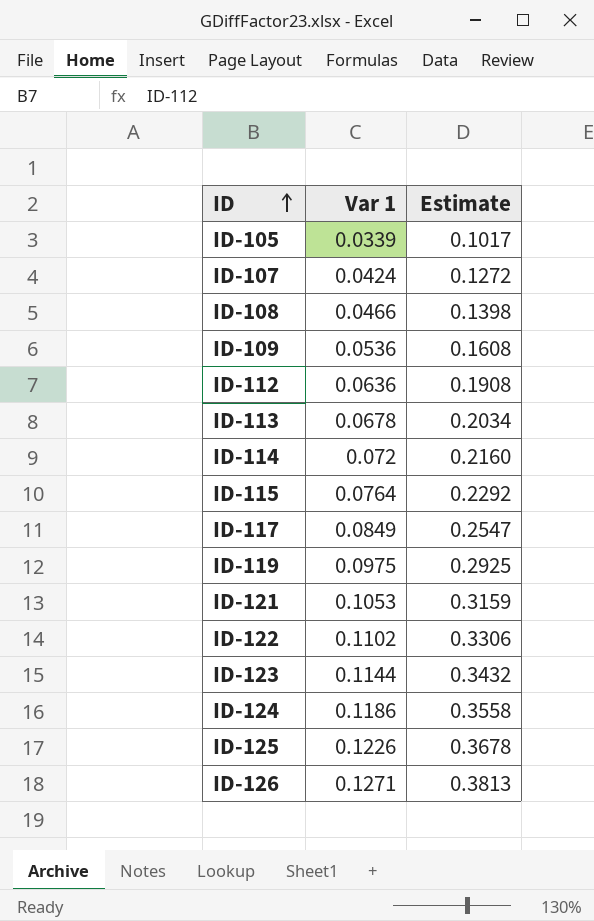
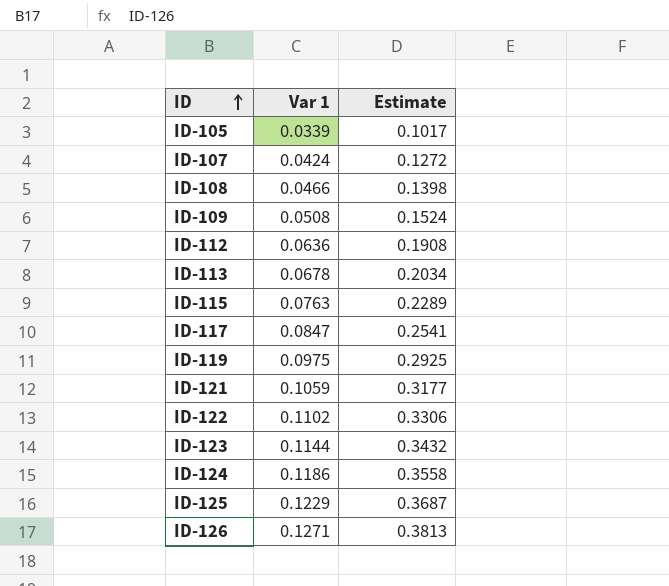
row ID-114: 0.072 | 0.2160 -> none
ID-109 | Var 1: 0.0536 -> 0.0508
ID-109 | Estimate: 0.1608 -> 0.1524
ID-115 | Var 1: 0.0764 -> 0.0763
ID-115 | Estimate: 0.2292 -> 0.2289
ID-117 | Var 1: 0.0849 -> 0.0847
ID-117 | Estimate: 0.2547 -> 0.2541
ID-121 | Var 1: 0.1053 -> 0.1059
ID-121 | Estimate: 0.3159 -> 0.3177
ID-125 | Var 1: 0.1226 -> 0.1229
ID-125 | Estimate: 0.3678 -> 0.3687

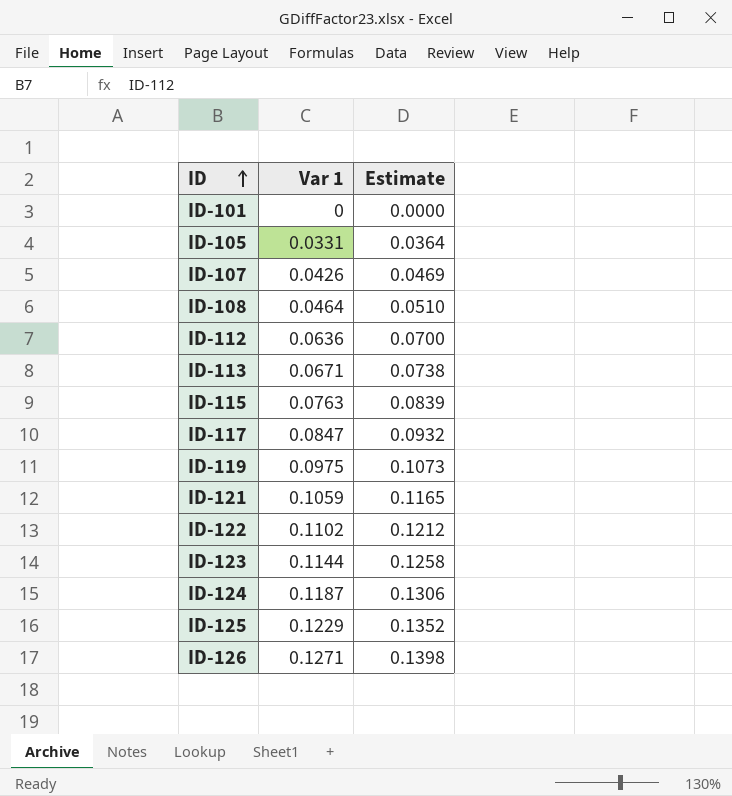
column Estimate | formula: [Var 1] * 3 -> [Var 1] * 1.1
row ID-109: 0.0508 | 0.1524 -> none
row ID-101: none -> 0 | 0.0000
ID-105 | Var 1: 0.0339 -> 0.0331
ID-107 | Var 1: 0.0424 -> 0.0426
ID-108 | Var 1: 0.0466 -> 0.0464
ID-113 | Var 1: 0.0678 -> 0.0671
ID-124 | Var 1: 0.1186 -> 0.1187

